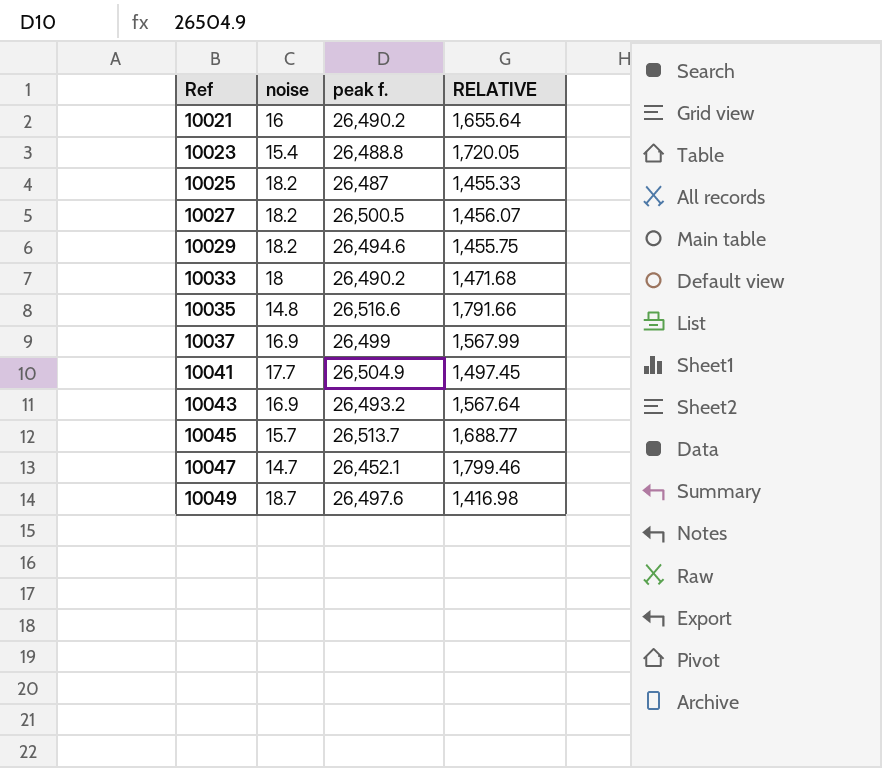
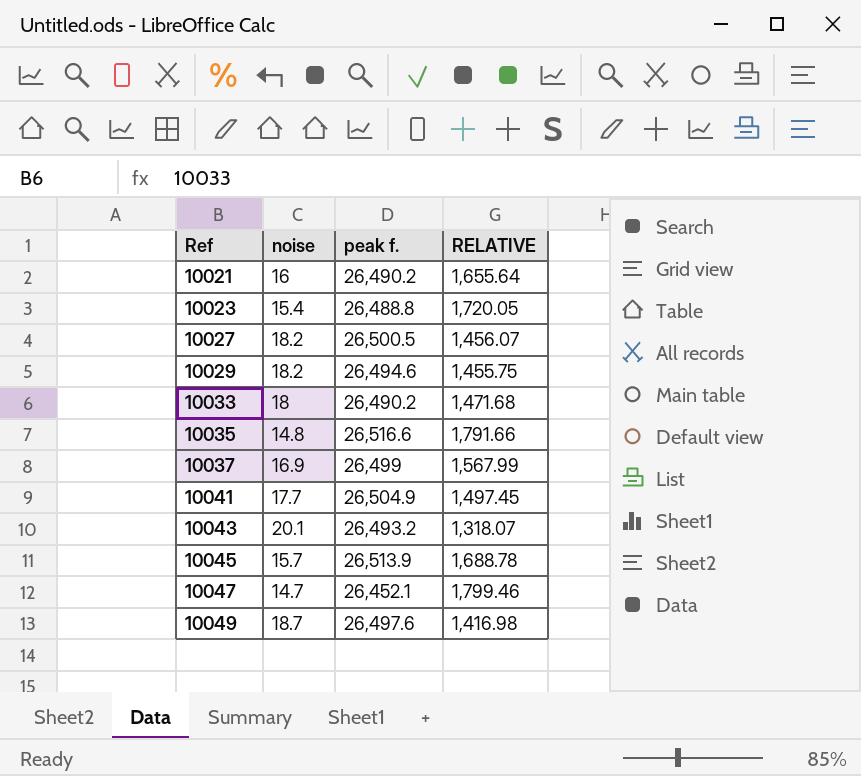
row 10025: 18.2 | 26,487 | 1,455.33 -> none
10043 | noise: 16.9 -> 20.1
10043 | RELATIVE: 1,567.64 -> 1,318.07
10045 | peak f.: 26,513.7 -> 26,513.9
10045 | RELATIVE: 1,688.77 -> 1,688.78

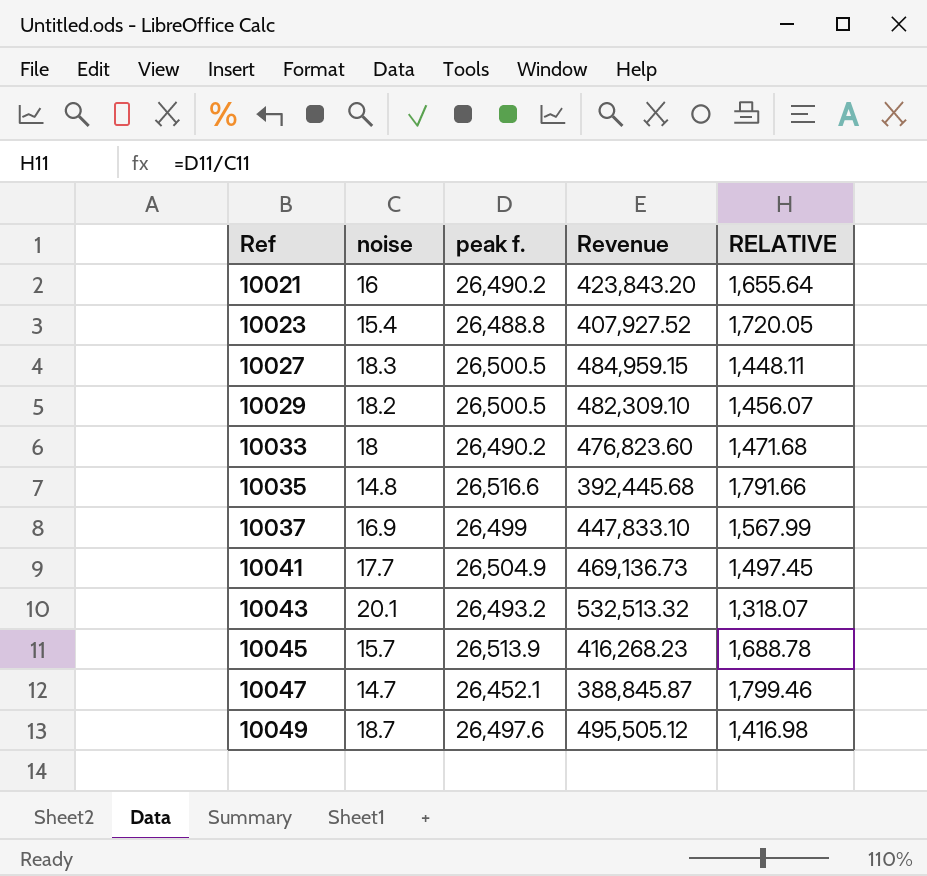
column Revenue | formula: none -> [noise] * [peak f.]
10027 | noise: 18.2 -> 18.3
10027 | RELATIVE: 1,456.07 -> 1,448.11
10029 | peak f.: 26,494.6 -> 26,500.5
10029 | RELATIVE: 1,455.75 -> 1,456.07

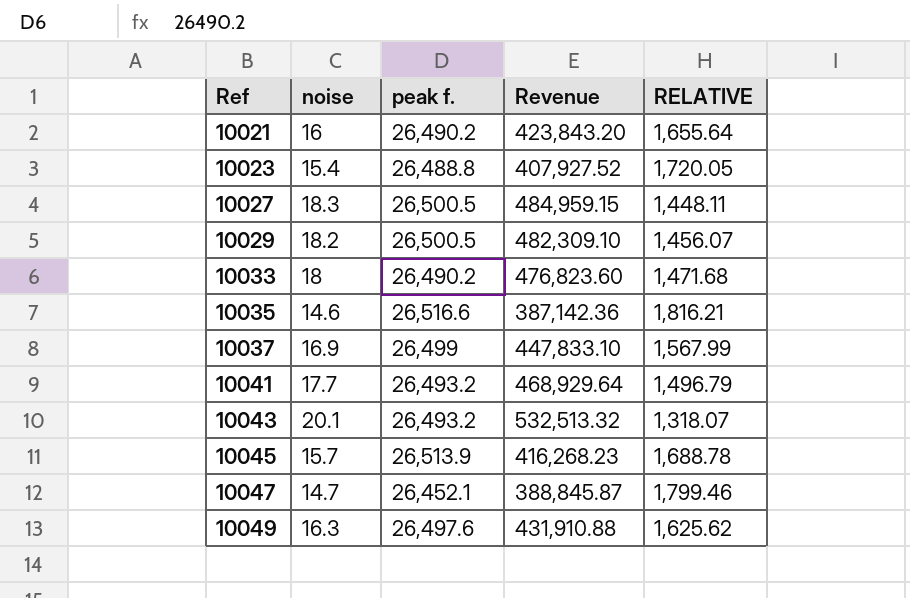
10035 | noise: 14.8 -> 14.6
10035 | Revenue: 392,445.68 -> 387,142.36
10035 | RELATIVE: 1,791.66 -> 1,816.21
10041 | peak f.: 26,504.9 -> 26,493.2
10041 | Revenue: 469,136.73 -> 468,929.64
10041 | RELATIVE: 1,497.45 -> 1,496.79
10049 | noise: 18.7 -> 16.3
10049 | Revenue: 495,505.12 -> 431,910.88
10049 | RELATIVE: 1,416.98 -> 1,625.62

